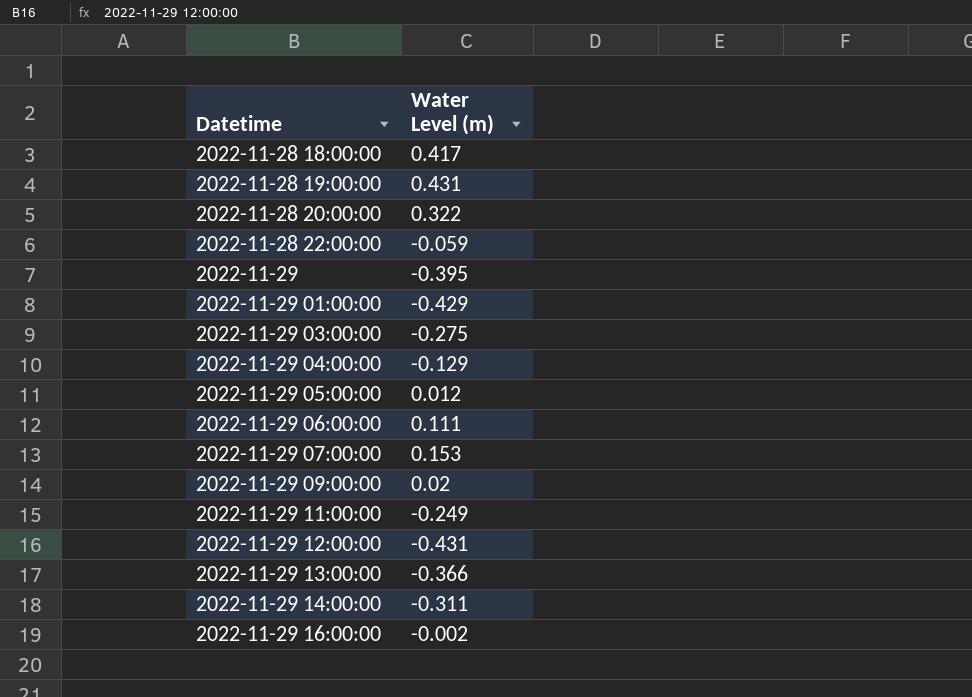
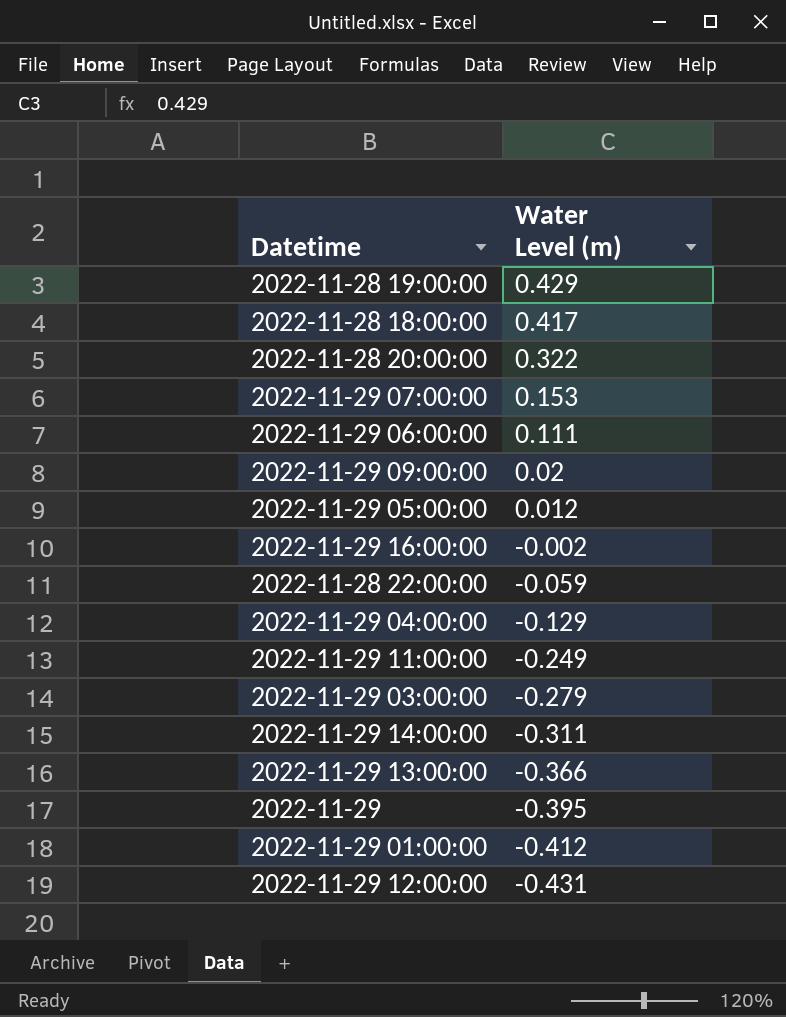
row order: Datetime ascending -> Water Level (m) descending
2022-11-28 19:00:00 | Water Level (m): 0.431 -> 0.429
2022-11-29 03:00:00 | Water Level (m): -0.275 -> -0.279
2022-11-29 01:00:00 | Water Level (m): -0.429 -> -0.412

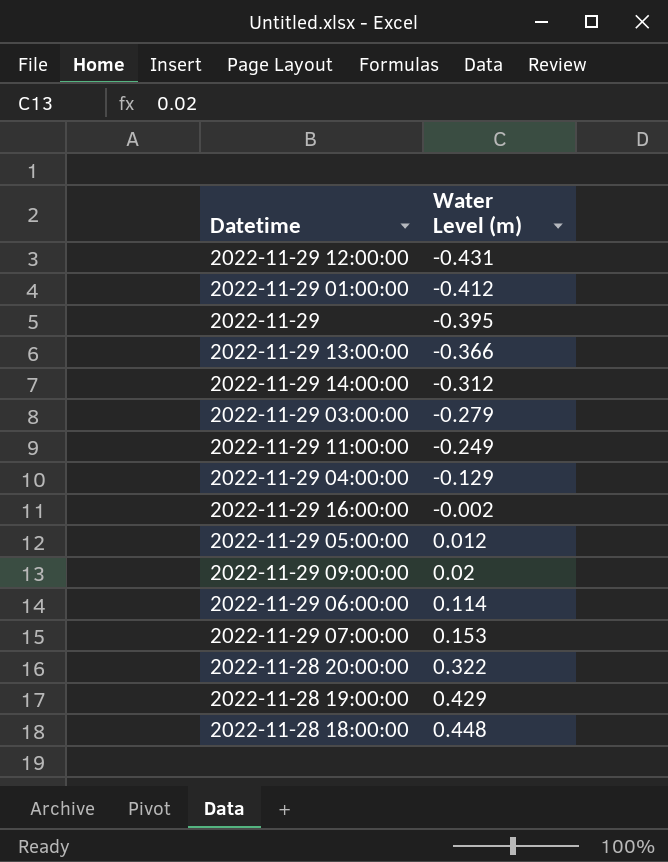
row order: Water Level (m) descending -> Water Level (m) ascending
row 2022-11-28 22:00:00: -0.059 -> none
2022-11-29 14:00:00 | Water Level (m): -0.311 -> -0.312
2022-11-29 06:00:00 | Water Level (m): 0.111 -> 0.114
2022-11-28 18:00:00 | Water Level (m): 0.417 -> 0.448

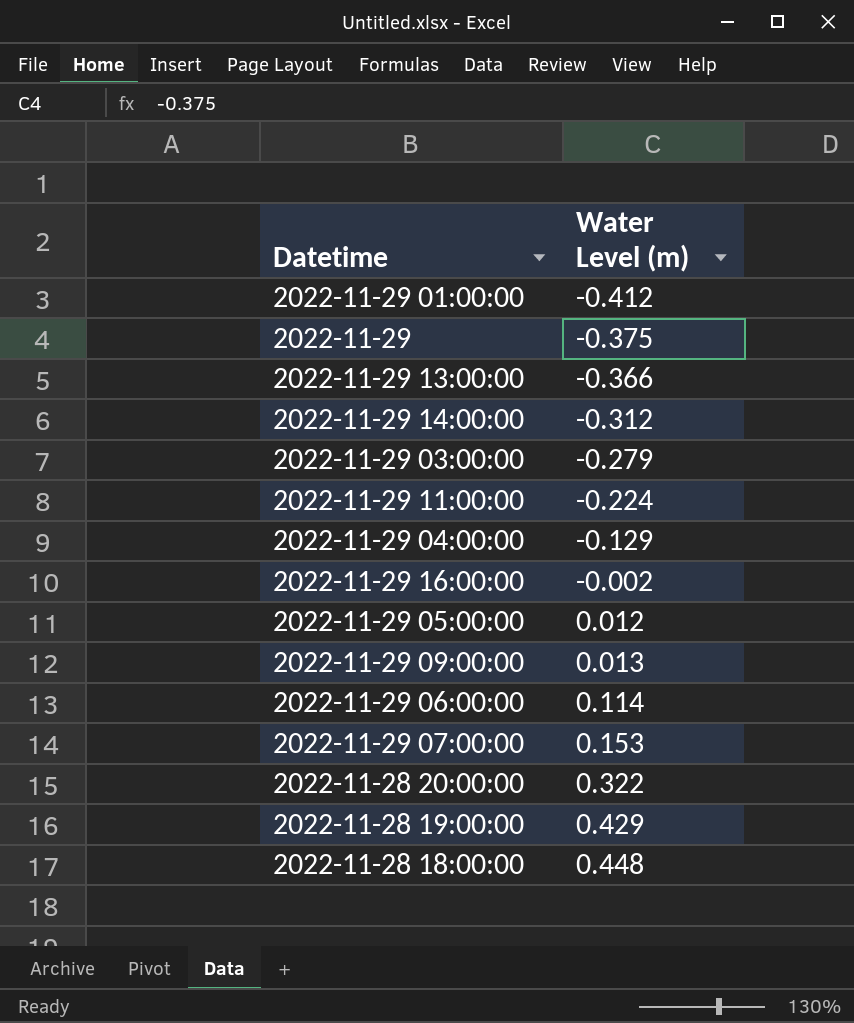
row 2022-11-29 12:00:00: -0.431 -> none
2022-11-29 | Water Level (m): -0.395 -> -0.375
2022-11-29 11:00:00 | Water Level (m): -0.249 -> -0.224
2022-11-29 09:00:00 | Water Level (m): 0.02 -> 0.013

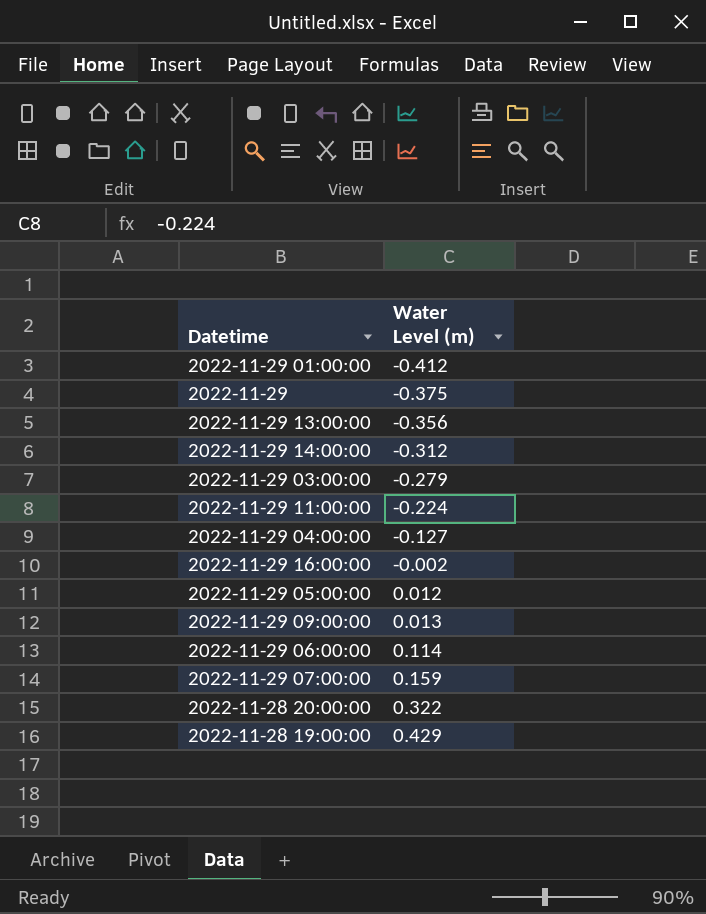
row 2022-11-28 18:00:00: 0.448 -> none
2022-11-29 13:00:00 | Water Level (m): -0.366 -> -0.356
2022-11-29 04:00:00 | Water Level (m): -0.129 -> -0.127
2022-11-29 07:00:00 | Water Level (m): 0.153 -> 0.159

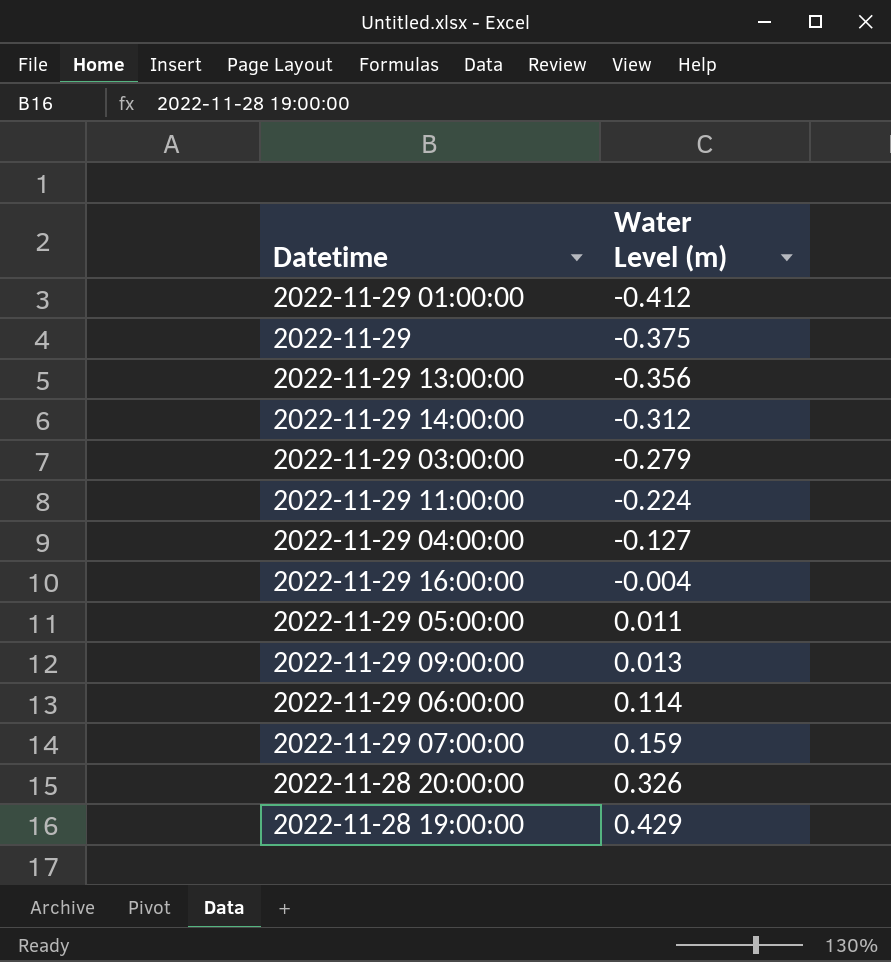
2022-11-29 16:00:00 | Water Level (m): -0.002 -> -0.004
2022-11-29 05:00:00 | Water Level (m): 0.012 -> 0.011
2022-11-28 20:00:00 | Water Level (m): 0.322 -> 0.326

